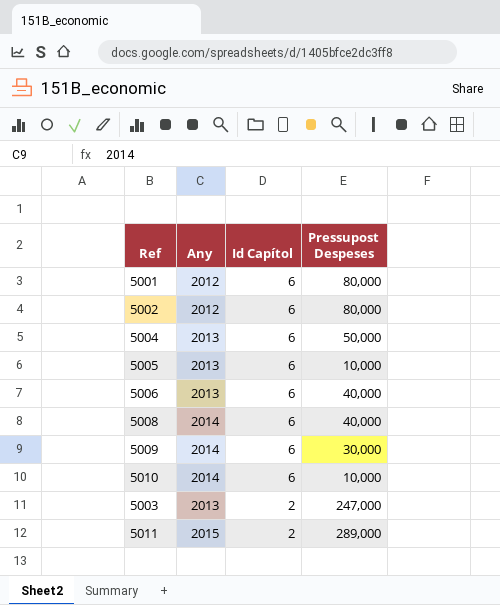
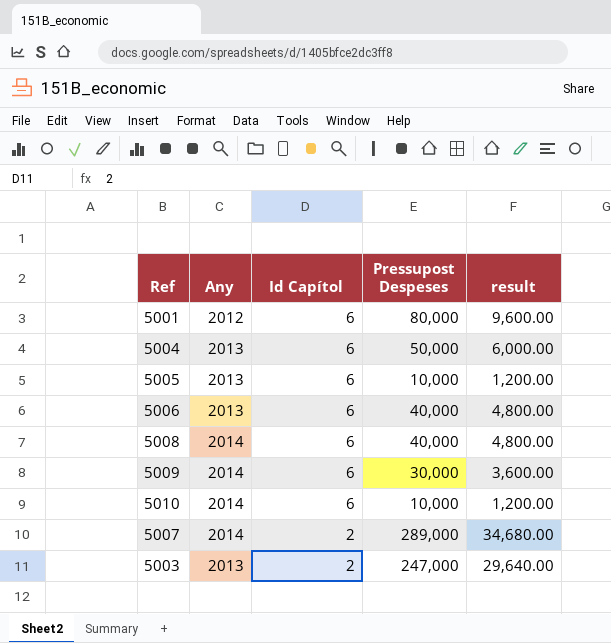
column result | formula: none -> [Pressupost Despeses] * 0.12
row 5002: 2012 | 6 | 80,000 -> none
row 5011: 2015 | 2 | 289,000 -> none
row 5007: none -> 2014 | 2 | 289,000 | 34,680.00

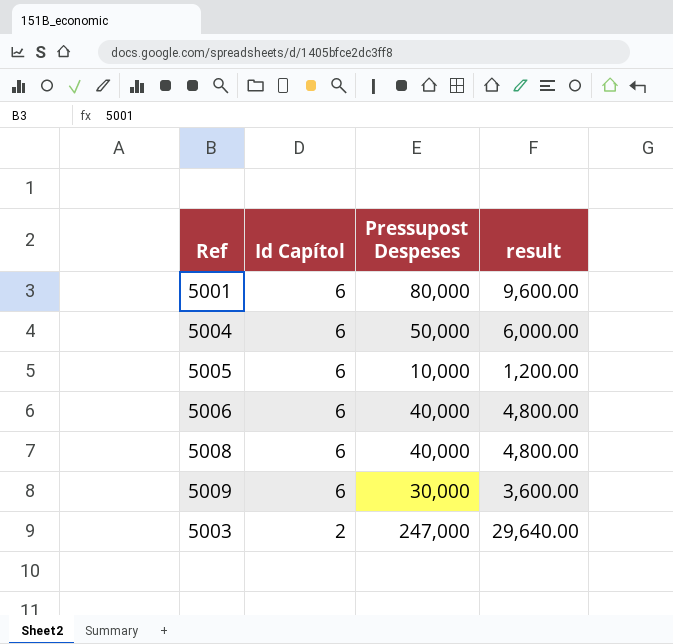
column Any | position: 2 -> none
row 5010: 2014 | 6 | 10,000 | 1,200.00 -> none
row 5007: 2014 | 2 | 289,000 | 34,680.00 -> none

